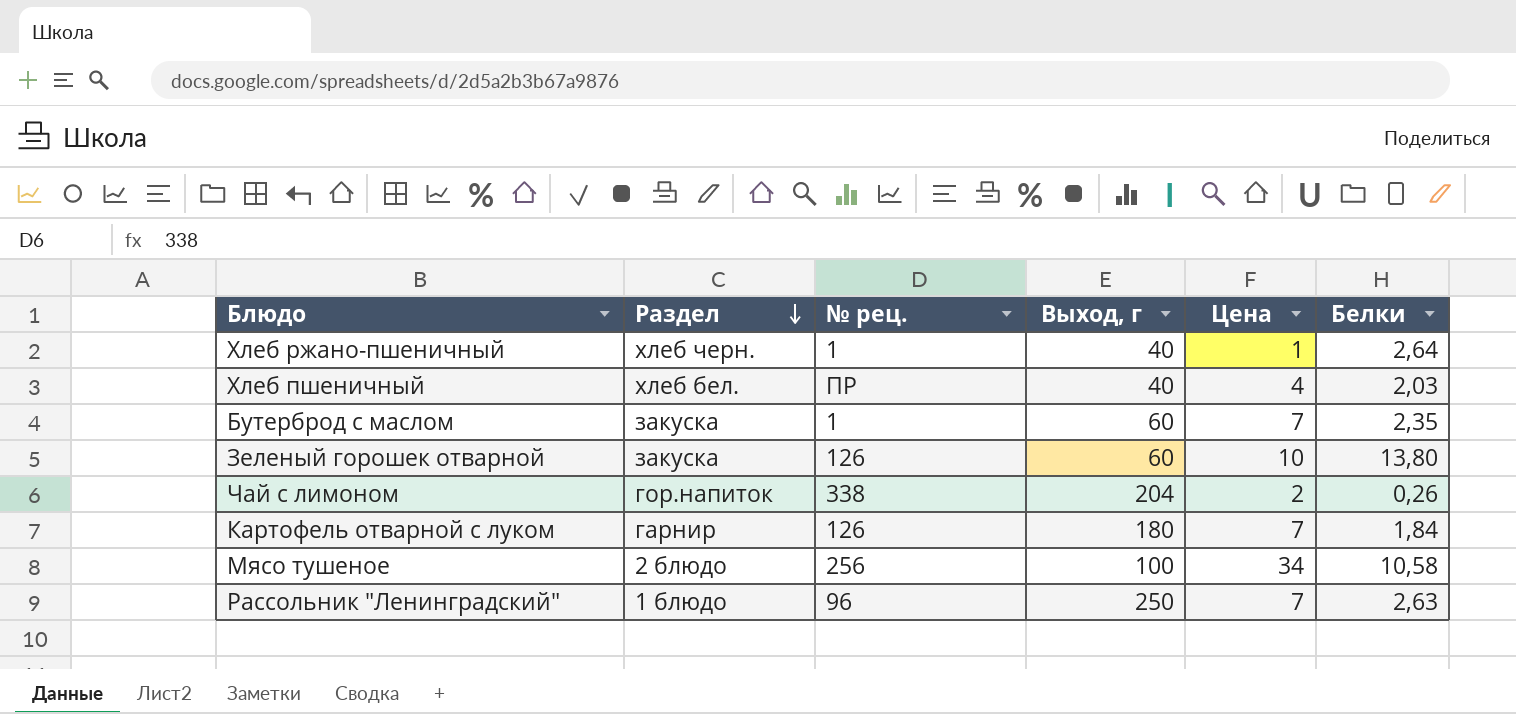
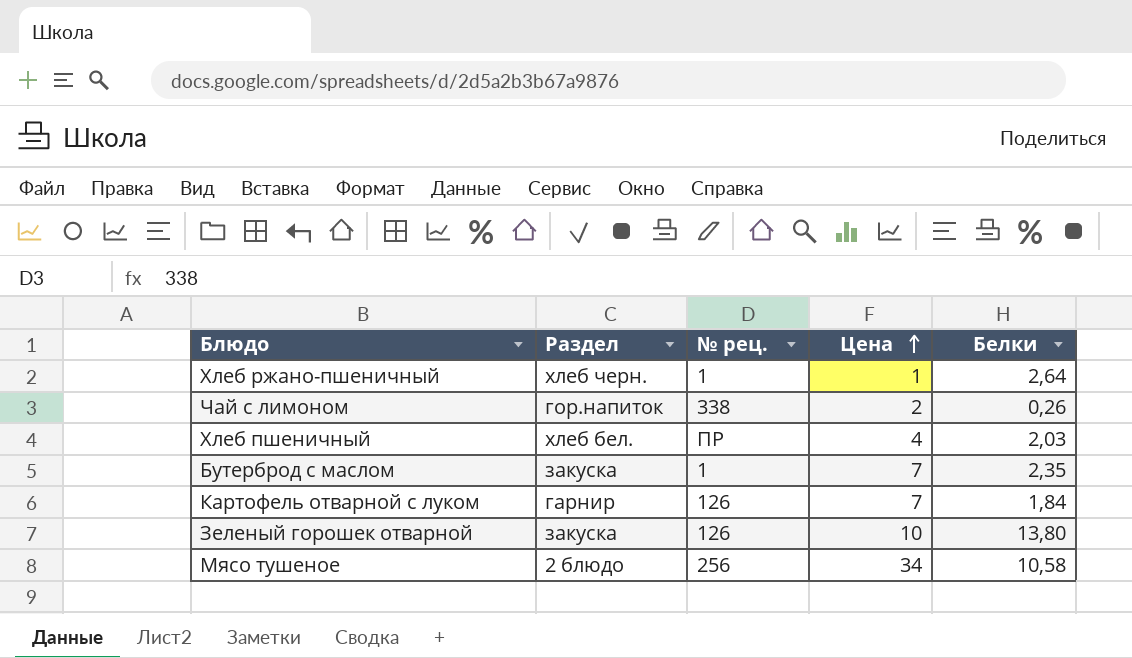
row order: Раздел descending -> Цена ascending
column Выход, г | position: 4 -> none
row Рассольник "Ленинградский": 1 блюдо | 96 | 250 | 7 | 2,63 -> none

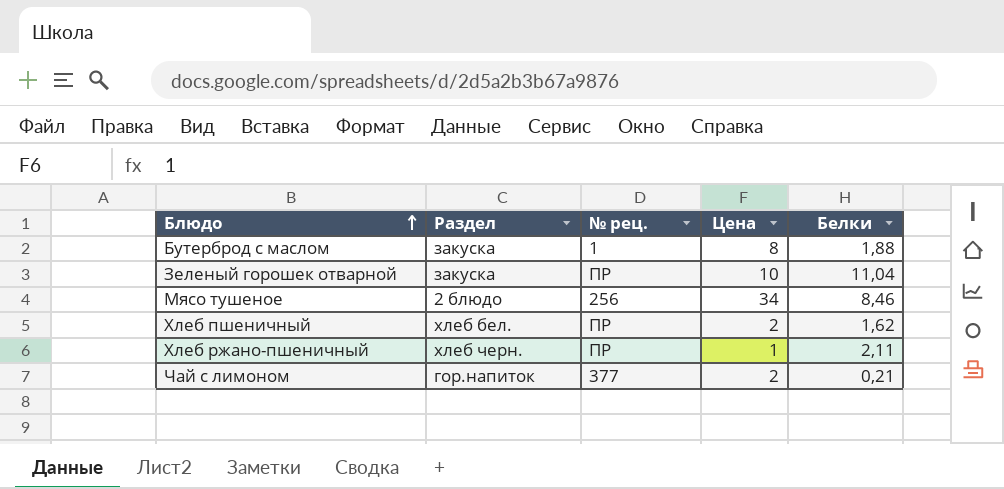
row order: Цена ascending -> Блюдо ascending
row Картофель отварной с луком: гарнир | 126 | 7 | 1,84 -> none
Бутерброд с маслом | Цена: 7 -> 8
Бутерброд с маслом | Белки: 2,35 -> 1,88
Зеленый горошек отварной | № рец.: 126 -> ПР
Зеленый горошек отварной | Белки: 13,80 -> 11,04
Мясо тушеное | Белки: 10,58 -> 8,46
Хлеб пшеничный | Цена: 4 -> 2
Хлеб пшеничный | Белки: 2,03 -> 1,62
Хлеб ржано-пшеничный | № рец.: 1 -> ПР
Хлеб ржано-пшеничный | Белки: 2,64 -> 2,11
Чай с лимоном | № рец.: 338 -> 377
Чай с лимоном | Белки: 0,26 -> 0,21

